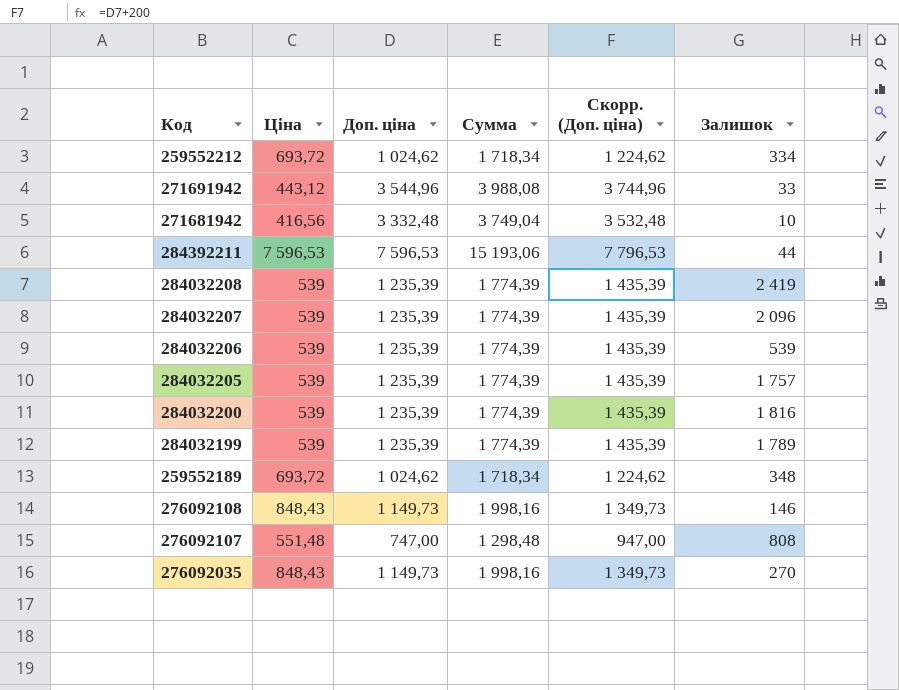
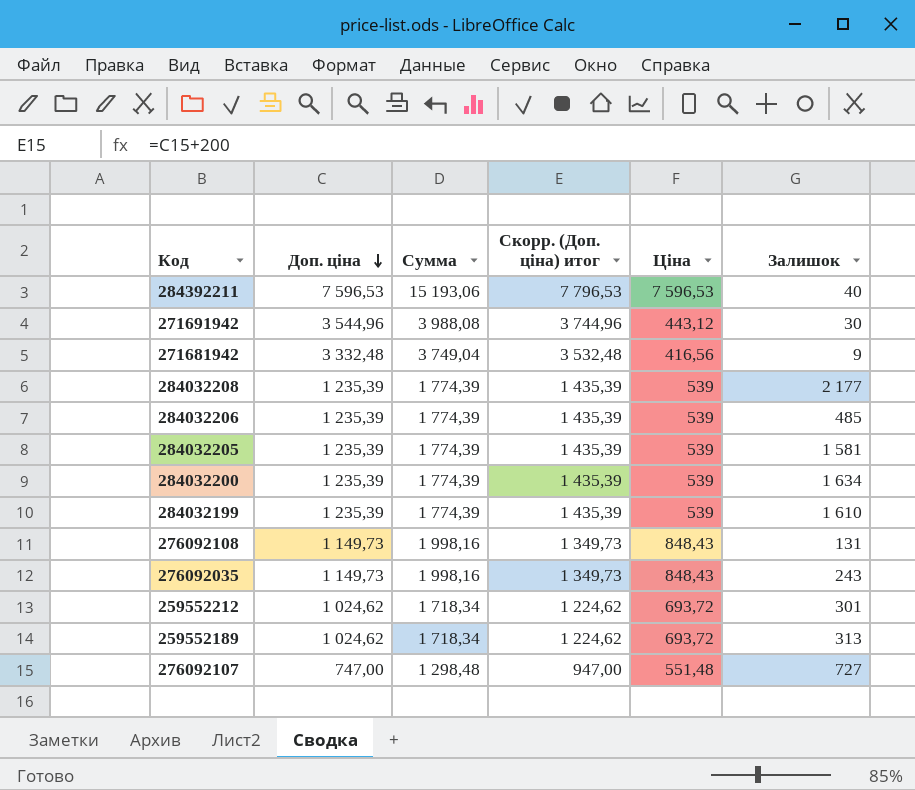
row order: none -> Доп. ціна descending
column name: Скорр. (Доп. ціна) -> Скорр. (Доп. ціна) итог
column Ціна | position: 2 -> 5
row 284032207: 539 | 1 235,39 | 1 774,39 | 1 435,39 | 2 096 -> none
284392211 | Залишок: 44 -> 40
271691942 | Залишок: 33 -> 30
271681942 | Залишок: 10 -> 9
284032208 | Залишок: 2 419 -> 2 177
284032206 | Залишок: 539 -> 485
284032205 | Залишок: 1 757 -> 1 581
284032200 | Залишок: 1 816 -> 1 634
284032199 | Залишок: 1 789 -> 1 610
276092108 | Залишок: 146 -> 131
276092035 | Залишок: 270 -> 243
259552212 | Залишок: 334 -> 301
259552189 | Залишок: 348 -> 313
276092107 | Залишок: 808 -> 727

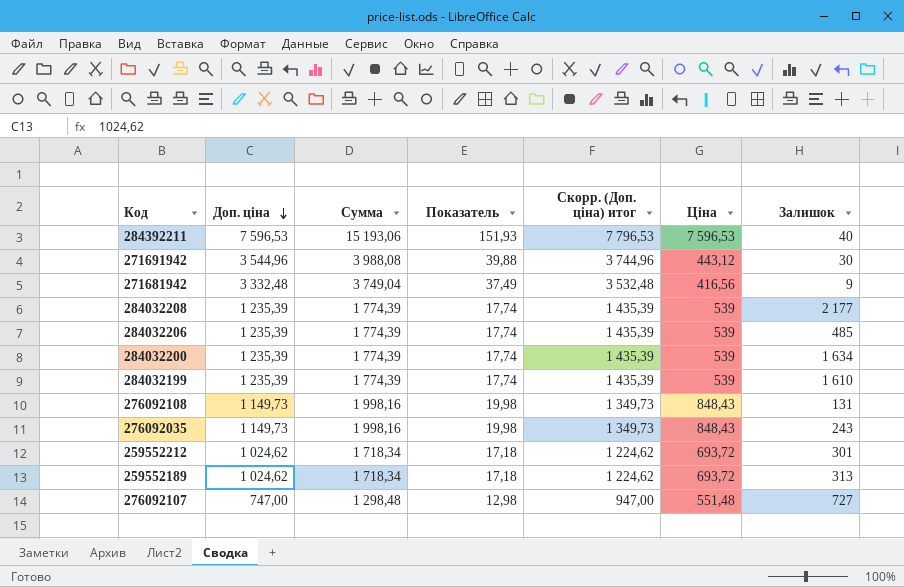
column Показатель | formula: none -> [Сумма] * 0,01
row 284032205: 1 235,39 | 1 774,39 | 1 435,39 | 539 | 1 581 -> none

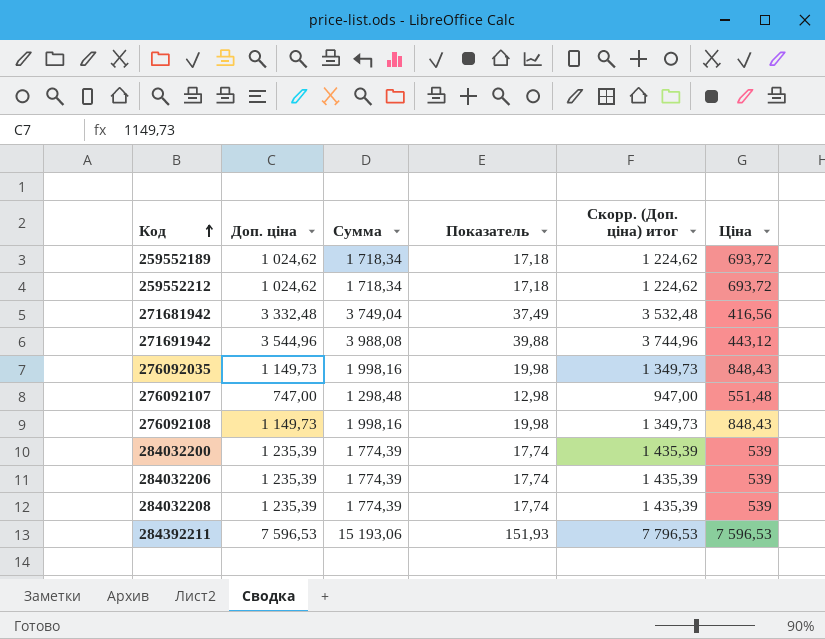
row order: Доп. ціна descending -> Код ascending
column Залишок | position: 7 -> none
row 284032199: 1 235,39 | 1 774,39 | 17,74 | 1 435,39 | 539 | 1 610 -> none

